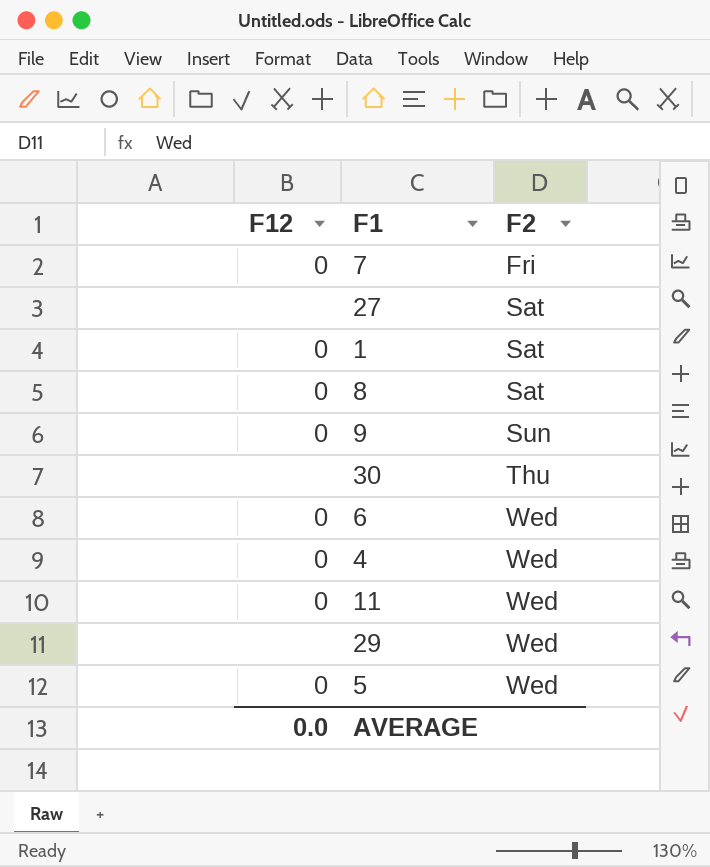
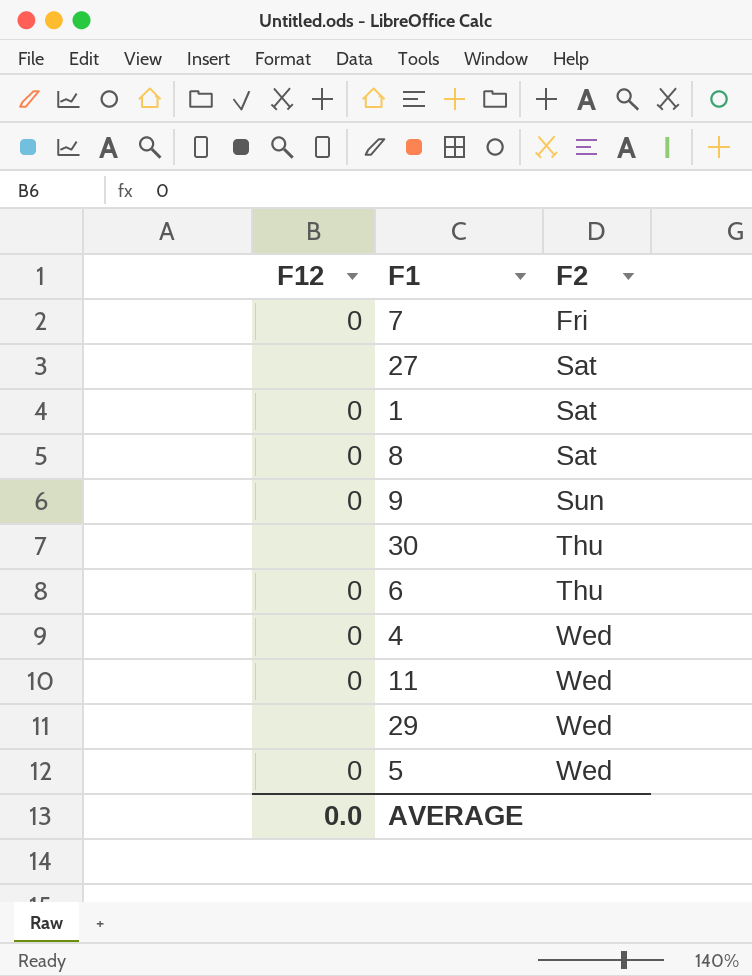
6 | F2: Wed -> Thu

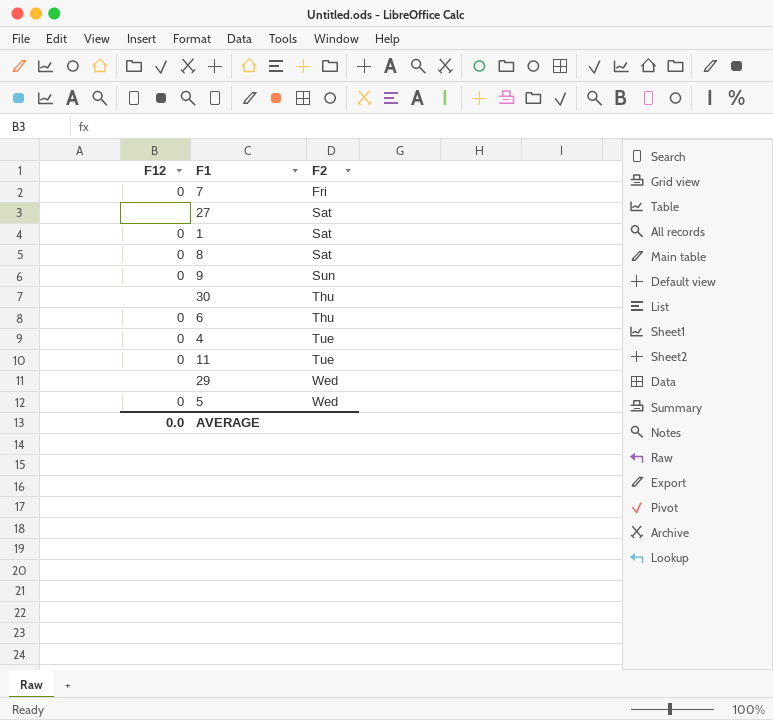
4 | F2: Wed -> Tue
11 | F2: Wed -> Tue

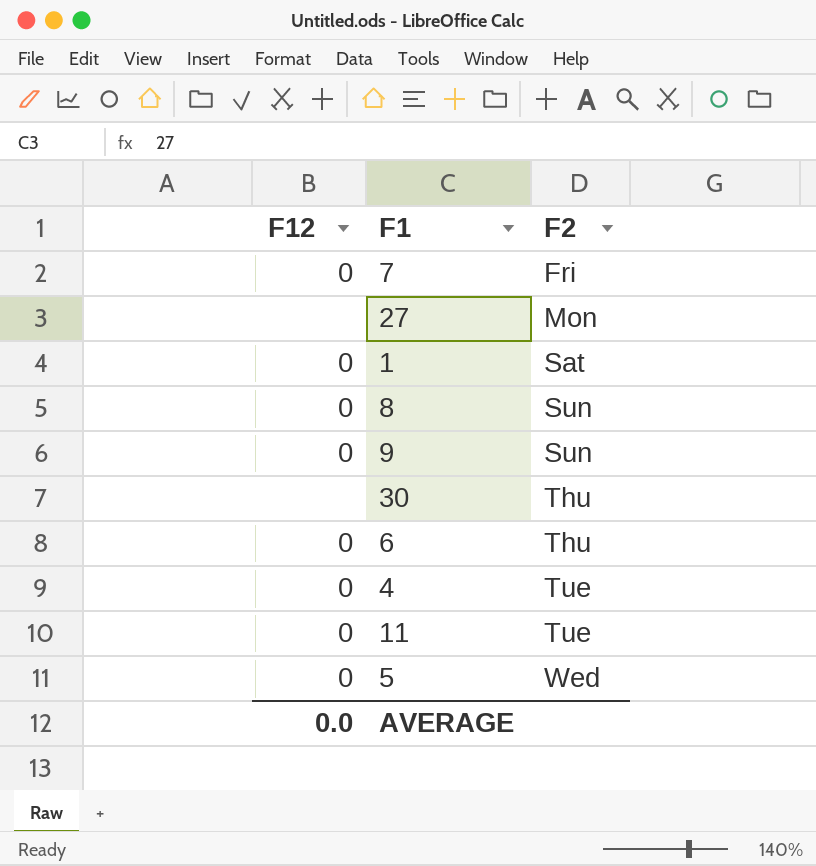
row 29: none | Wed -> none
27 | F2: Sat -> Mon
8 | F2: Sat -> Sun

